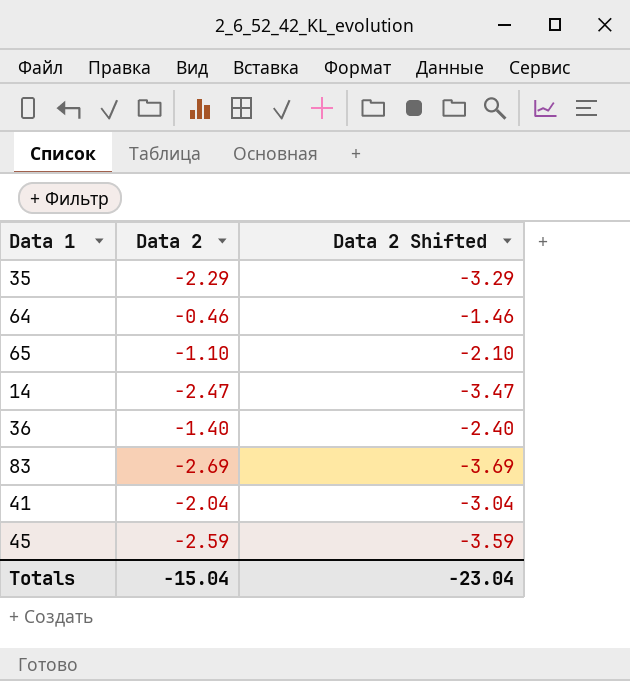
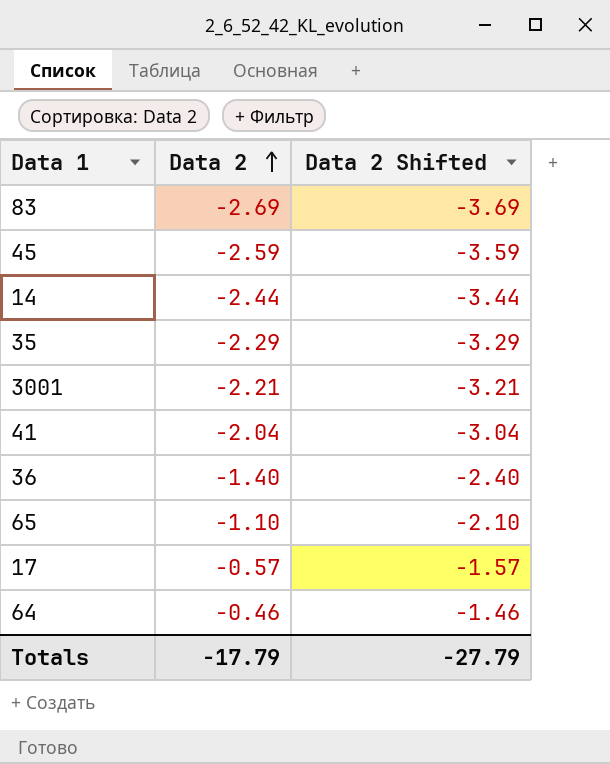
row order: none -> Data 2 ascending
14 | Data 2: -2.47 -> -2.44
14 | Data 2 Shifted: -3.47 -> -3.44
row 3001: none -> -2.21 | -3.21
row 17: none -> -0.57 | -1.57
Totals | Data 2: -15.04 -> -17.79
Totals | Data 2 Shifted: -23.04 -> -27.79

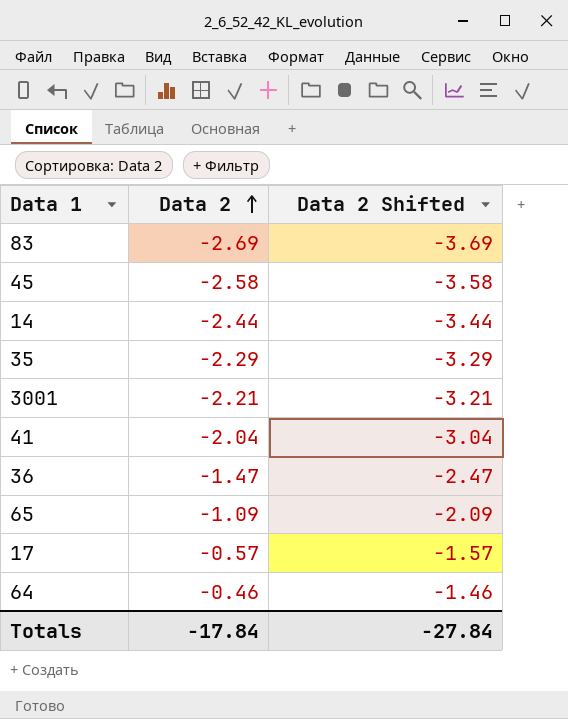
45 | Data 2: -2.59 -> -2.58
45 | Data 2 Shifted: -3.59 -> -3.58
36 | Data 2: -1.40 -> -1.47
36 | Data 2 Shifted: -2.40 -> -2.47
65 | Data 2: -1.10 -> -1.09
65 | Data 2 Shifted: -2.10 -> -2.09
Totals | Data 2: -17.79 -> -17.84
Totals | Data 2 Shifted: -27.79 -> -27.84

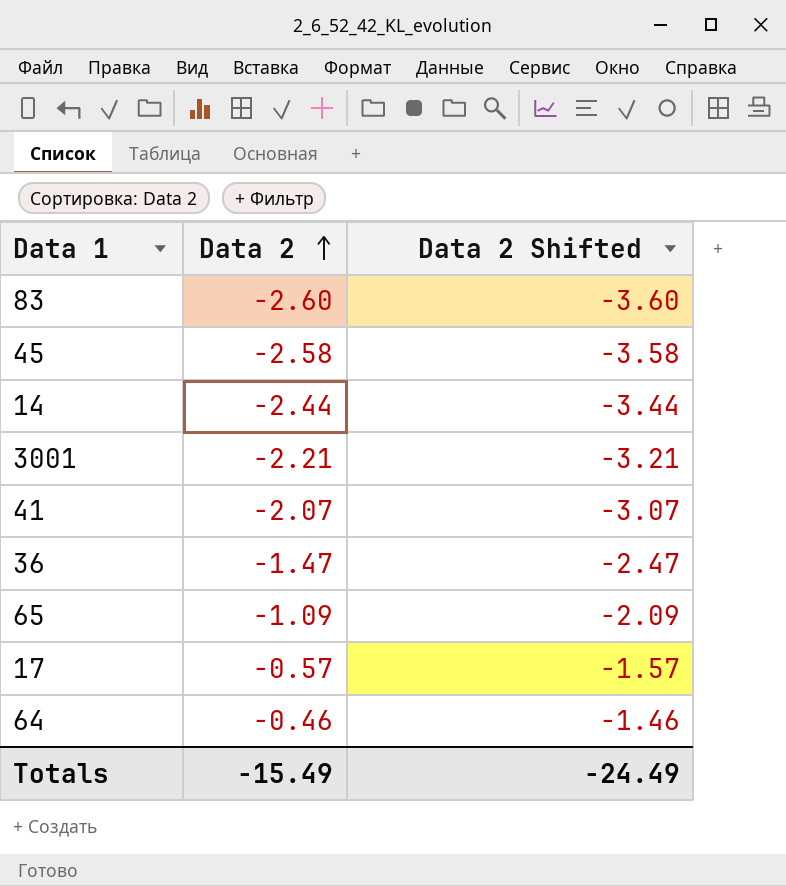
row 35: -2.29 | -3.29 -> none
83 | Data 2: -2.69 -> -2.60
83 | Data 2 Shifted: -3.69 -> -3.60
41 | Data 2: -2.04 -> -2.07
41 | Data 2 Shifted: -3.04 -> -3.07
Totals | Data 2: -17.84 -> -15.49
Totals | Data 2 Shifted: -27.84 -> -24.49

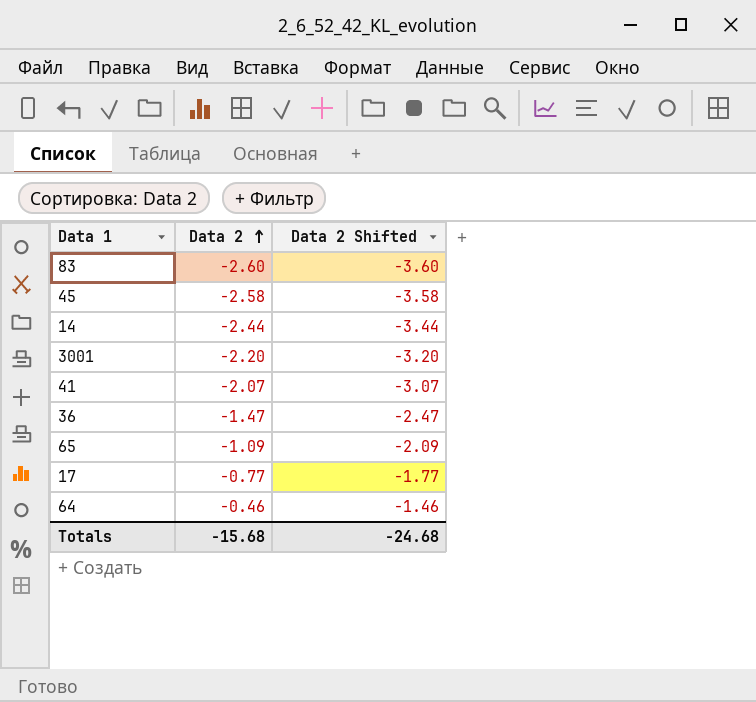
3001 | Data 2: -2.21 -> -2.20
3001 | Data 2 Shifted: -3.21 -> -3.20
17 | Data 2: -0.57 -> -0.77
17 | Data 2 Shifted: -1.57 -> -1.77
Totals | Data 2: -15.49 -> -15.68
Totals | Data 2 Shifted: -24.49 -> -24.68

